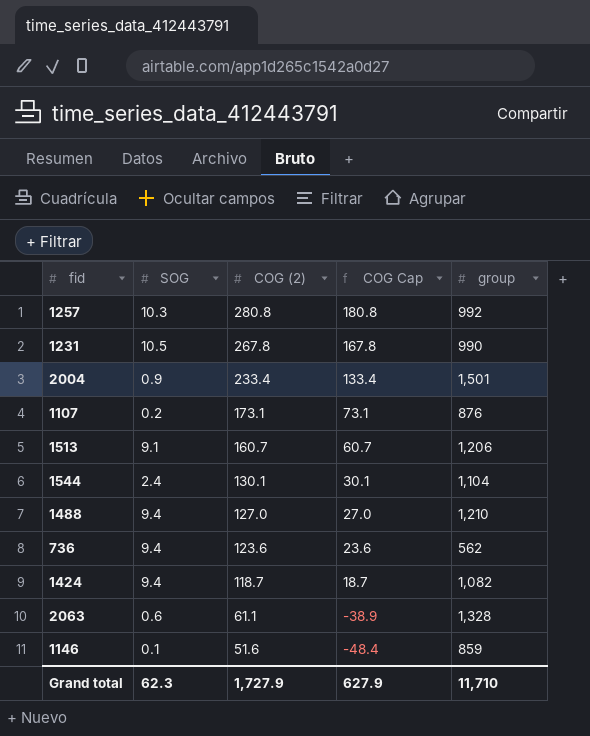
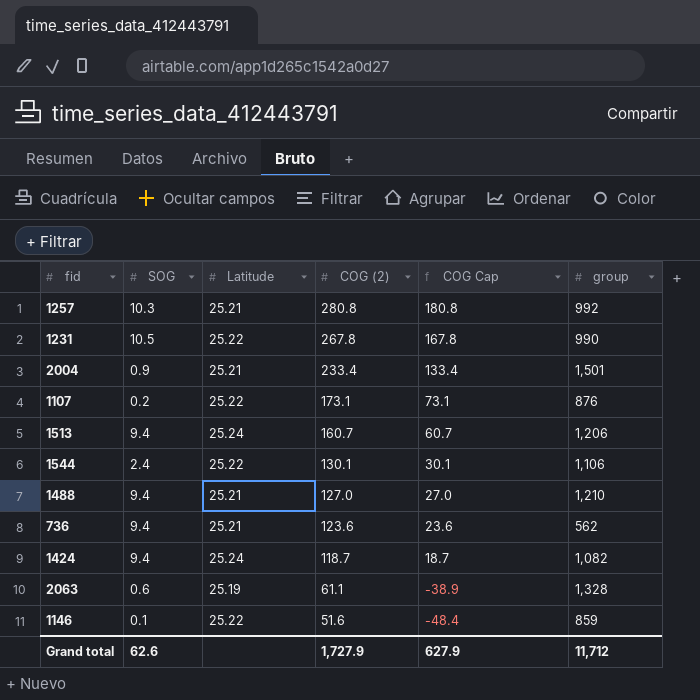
column Latitude | position: none -> 3
1513 | SOG: 9.1 -> 9.4
1544 | group: 1,104 -> 1,106
Grand total | SOG: 62.3 -> 62.6
Grand total | group: 11,710 -> 11,712

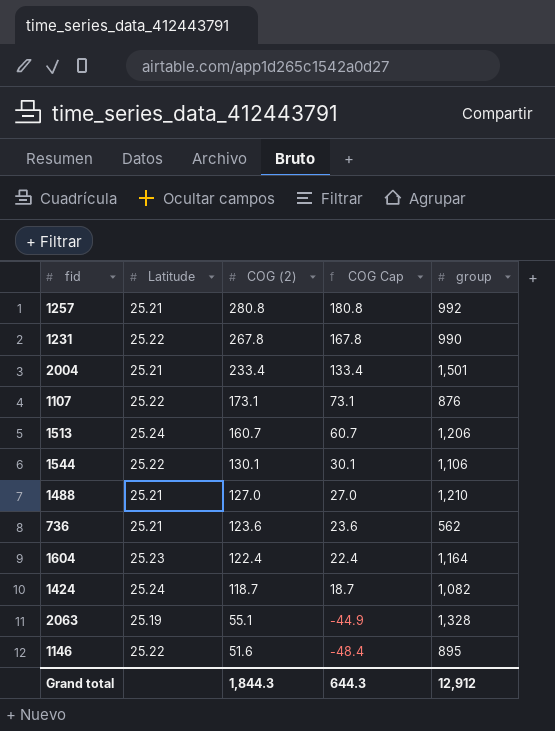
column SOG | position: 2 -> none
row 1604: none -> 25.23 | 122.4 | 22.4 | 1,164
2063 | COG (2): 61.1 -> 55.1
2063 | COG Cap: -38.9 -> -44.9
1146 | group: 859 -> 895
Grand total | COG (2): 1,727.9 -> 1,844.3
Grand total | COG Cap: 627.9 -> 644.3
Grand total | group: 11,712 -> 12,912

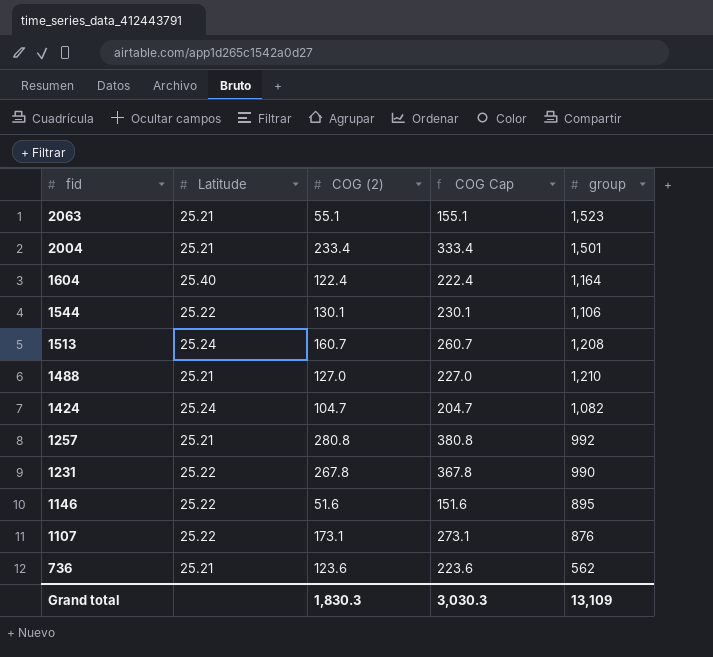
row order: COG (2) descending -> fid descending
column COG Cap | formula: [COG (2)] - 100 -> [COG (2)] + 100
2063 | Latitude: 25.19 -> 25.21
2063 | group: 1,328 -> 1,523
1604 | Latitude: 25.23 -> 25.40
1513 | group: 1,206 -> 1,208
1424 | COG (2): 118.7 -> 104.7
Grand total | COG (2): 1,844.3 -> 1,830.3
Grand total | COG Cap: 644.3 -> 3,030.3
Grand total | group: 12,912 -> 13,109

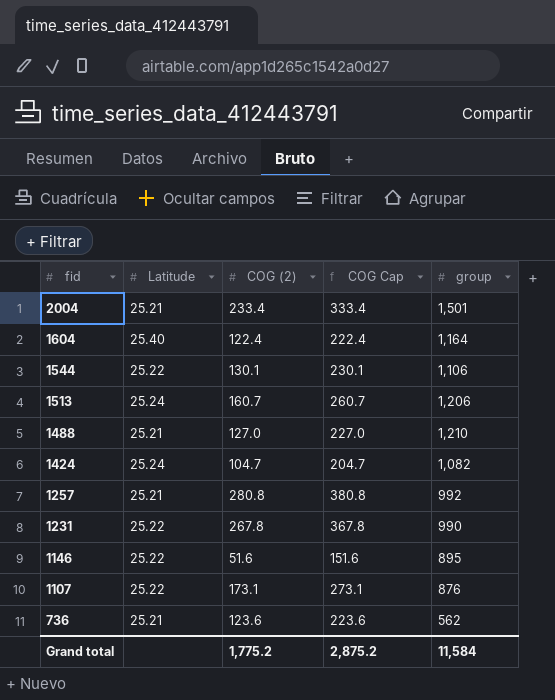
row 2063: 25.21 | 55.1 | 155.1 | 1,523 -> none
1513 | group: 1,208 -> 1,206
Grand total | COG (2): 1,830.3 -> 1,775.2
Grand total | COG Cap: 3,030.3 -> 2,875.2
Grand total | group: 13,109 -> 11,584

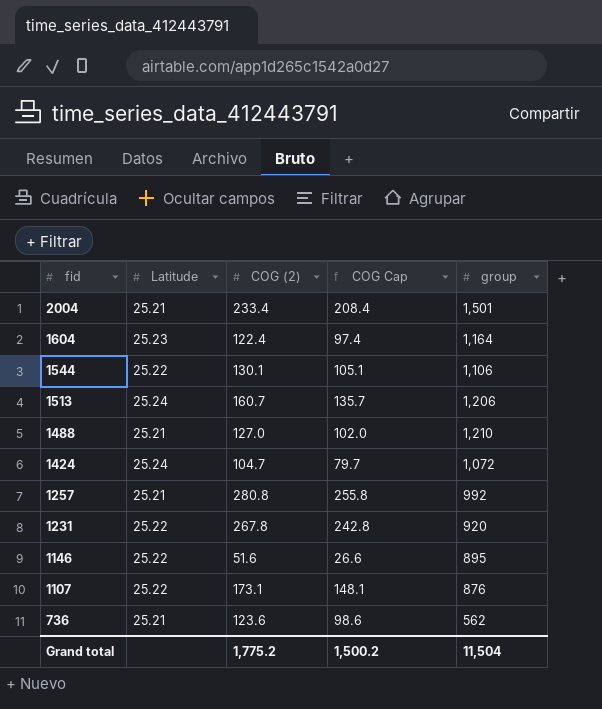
column COG Cap | formula: [COG (2)] + 100 -> [COG (2)] - 25
1604 | Latitude: 25.40 -> 25.23
1424 | group: 1,082 -> 1,072
1231 | group: 990 -> 920
Grand total | COG Cap: 2,875.2 -> 1,500.2
Grand total | group: 11,584 -> 11,504

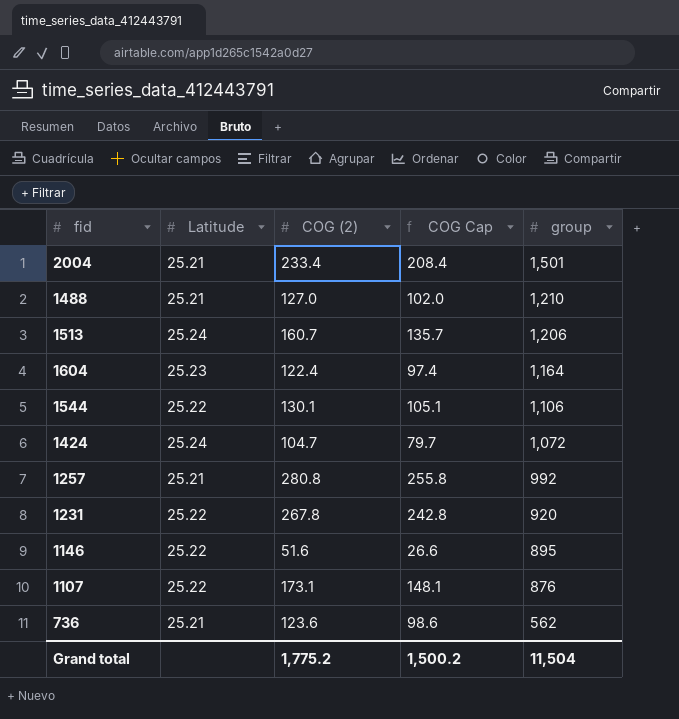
row order: fid descending -> group descending

